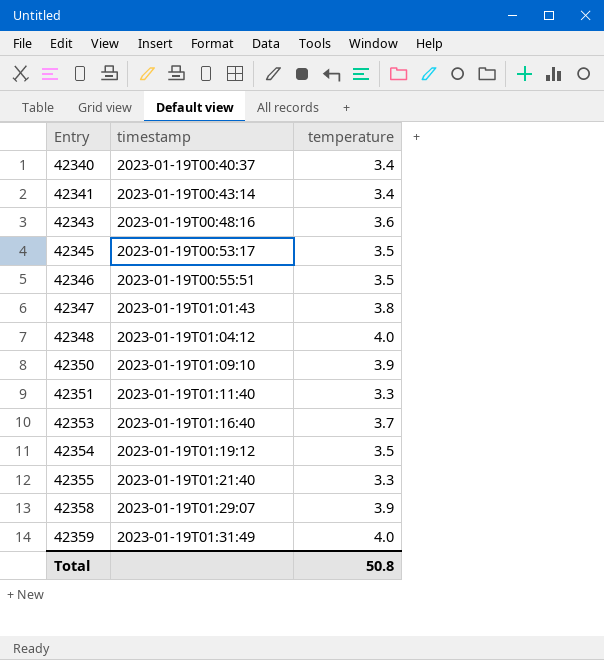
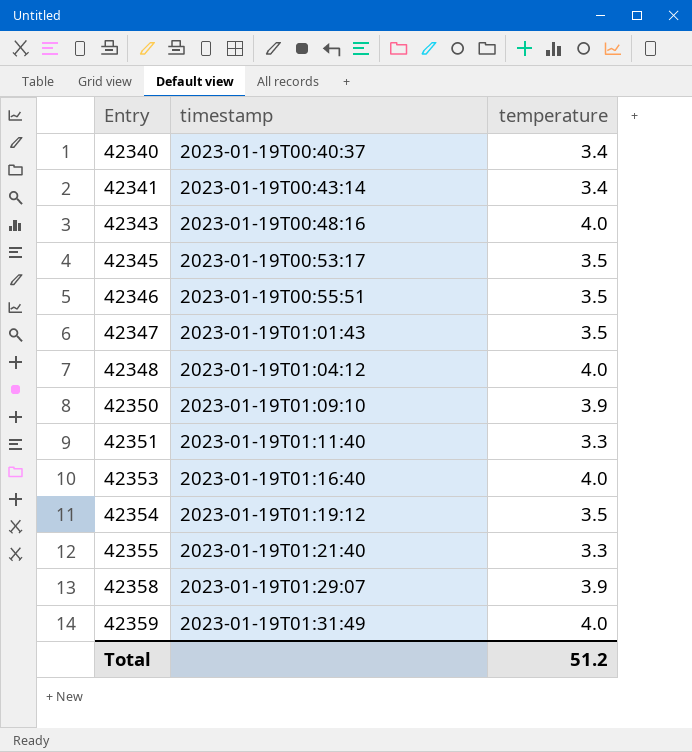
42343 | temperature: 3.6 -> 4.0
42347 | temperature: 3.8 -> 3.5
42353 | temperature: 3.7 -> 4.0
Total | temperature: 50.8 -> 51.2

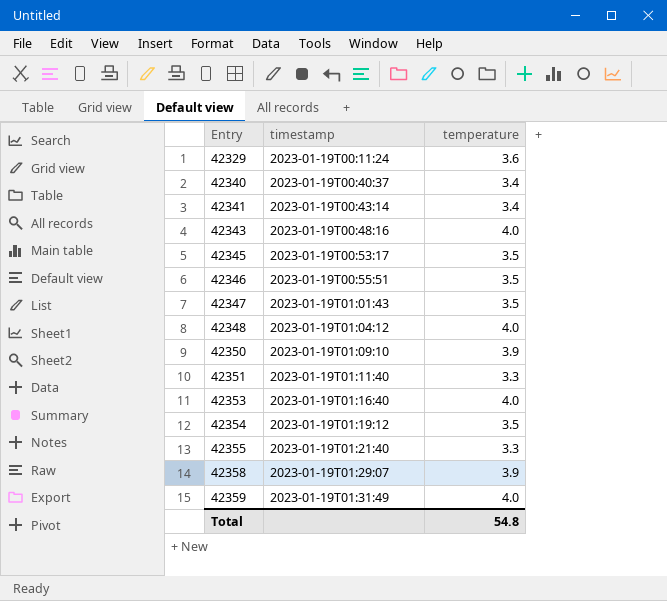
row 42329: none -> 2023-01-19T00:11:24 | 3.6
Total | temperature: 51.2 -> 54.8

